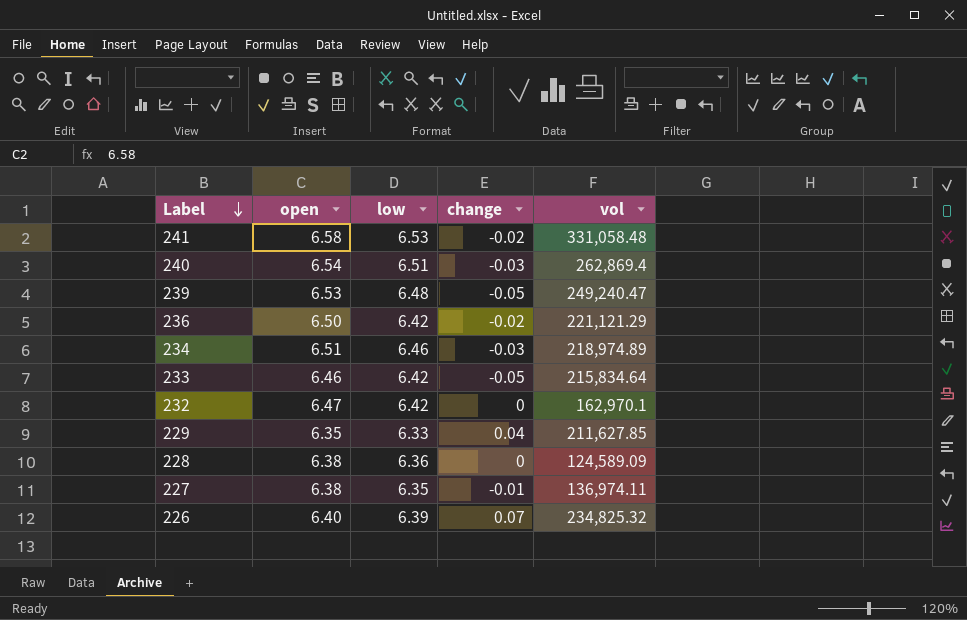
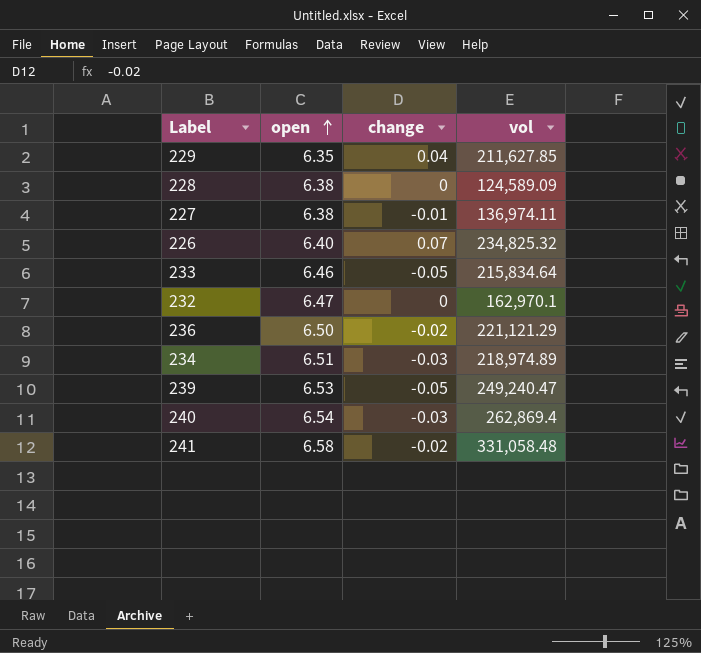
row order: Label descending -> open ascending
column low | position: 3 -> none

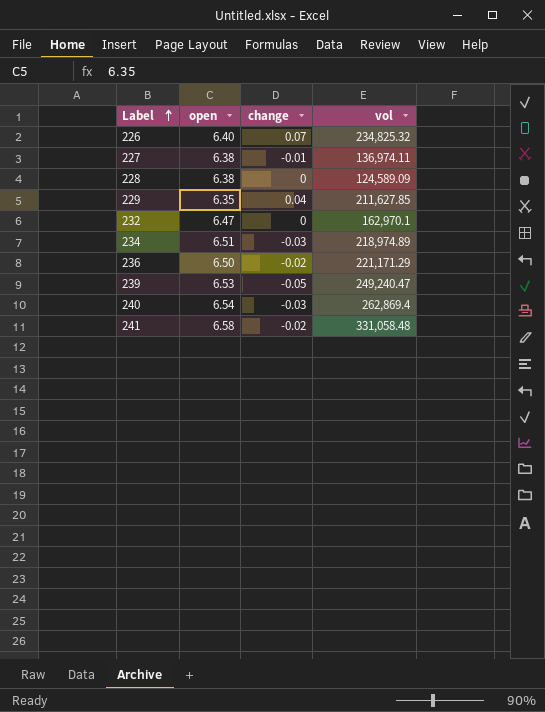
row order: open ascending -> Label ascending
row 233: 6.46 | -0.05 | 215,834.64 -> none
236 | vol: 221,121.29 -> 221,171.29

